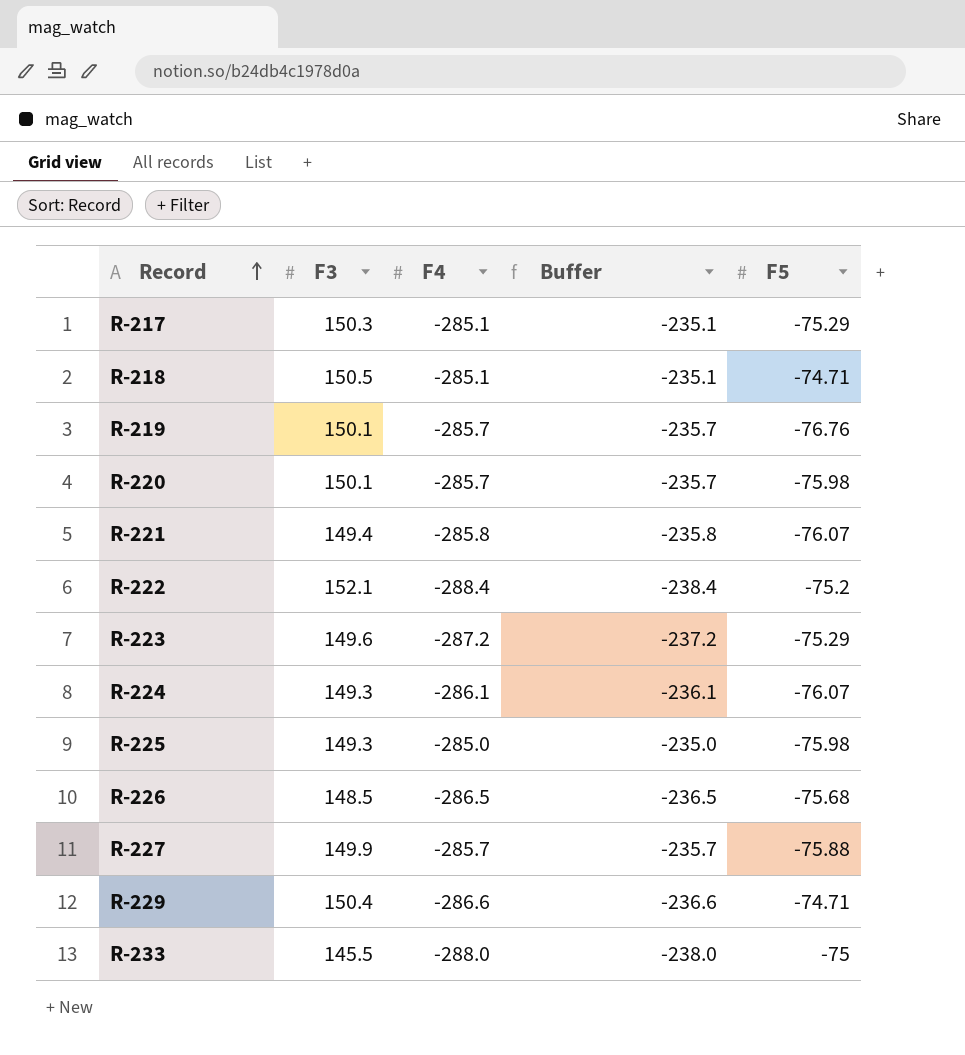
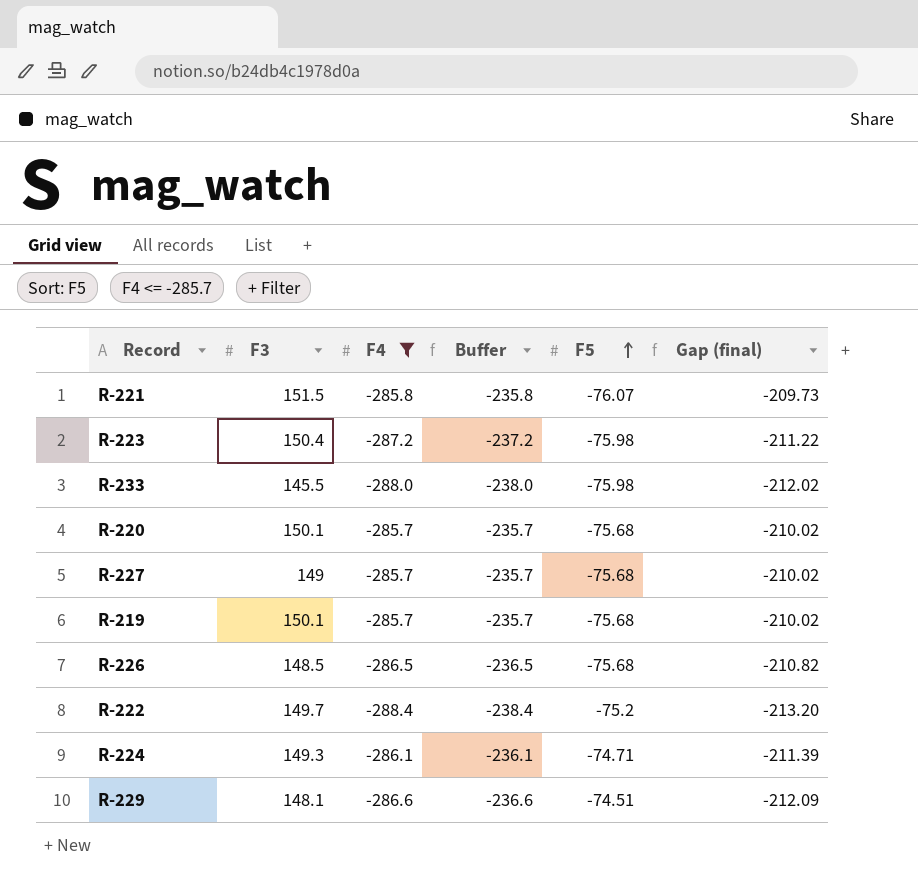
filter: none -> F4 <= -285.7
row order: Record ascending -> F5 ascending
column Gap (final) | formula: none -> [F4] - [F5]
R-221 | F3: 149.4 -> 151.5
R-223 | F3: 149.6 -> 150.4
R-223 | F5: -75.29 -> -75.98
R-233 | F5: -75 -> -75.98
R-220 | F5: -75.98 -> -75.68
R-227 | F3: 149.9 -> 149
R-227 | F5: -75.88 -> -75.68
R-219 | F5: -76.76 -> -75.68
R-222 | F3: 152.1 -> 149.7
R-224 | F5: -76.07 -> -74.71
R-229 | F3: 150.4 -> 148.1
R-229 | F5: -74.71 -> -74.51

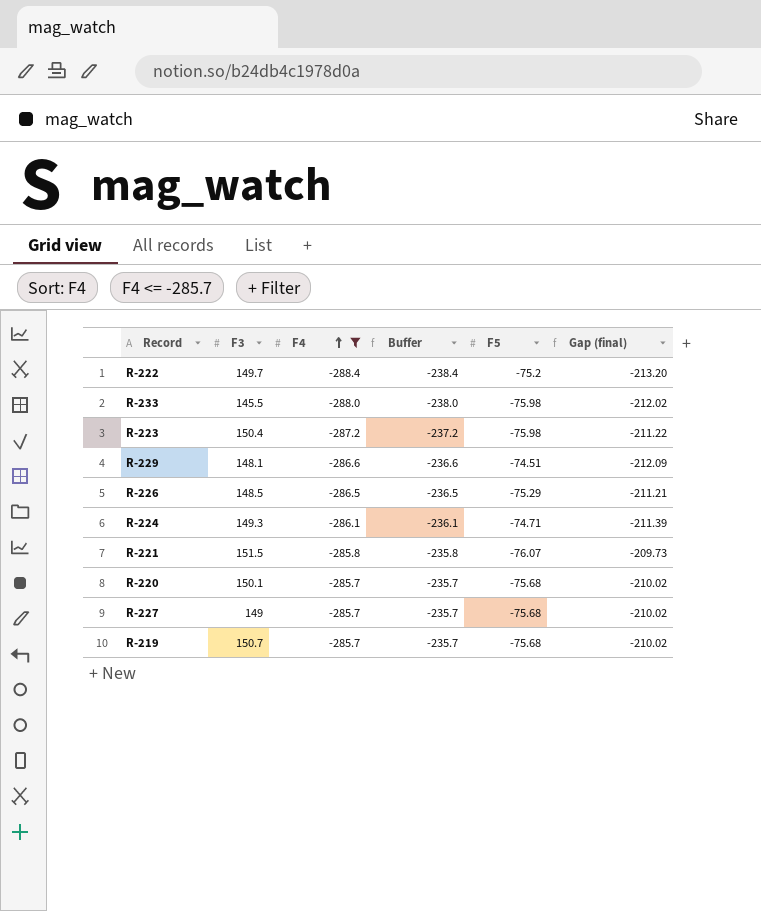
row order: F5 ascending -> F4 ascending
R-226 | F5: -75.68 -> -75.29
R-226 | Gap (final): -210.82 -> -211.21
R-219 | F3: 150.1 -> 150.7

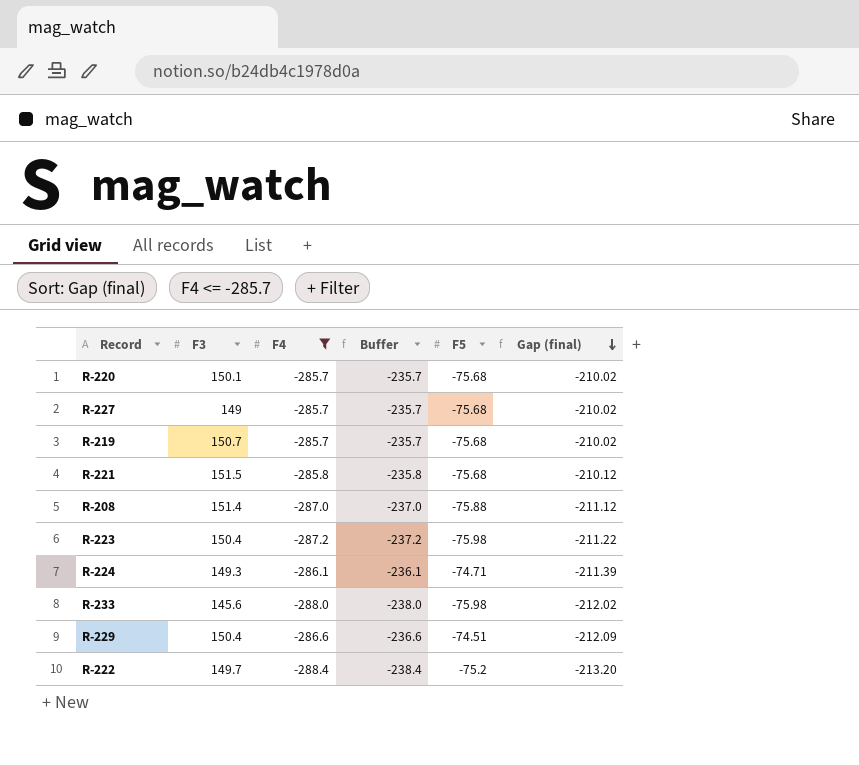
row order: F4 ascending -> Gap (final) descending
row R-226: 148.5 | -286.5 | -236.5 | -75.29 | -211.21 -> none
R-221 | F5: -76.07 -> -75.68
R-221 | Gap (final): -209.73 -> -210.12
row R-208: none -> 151.4 | -287.0 | -237.0 | -75.88 | -211.12
R-233 | F3: 145.5 -> 145.6
R-229 | F3: 148.1 -> 150.4

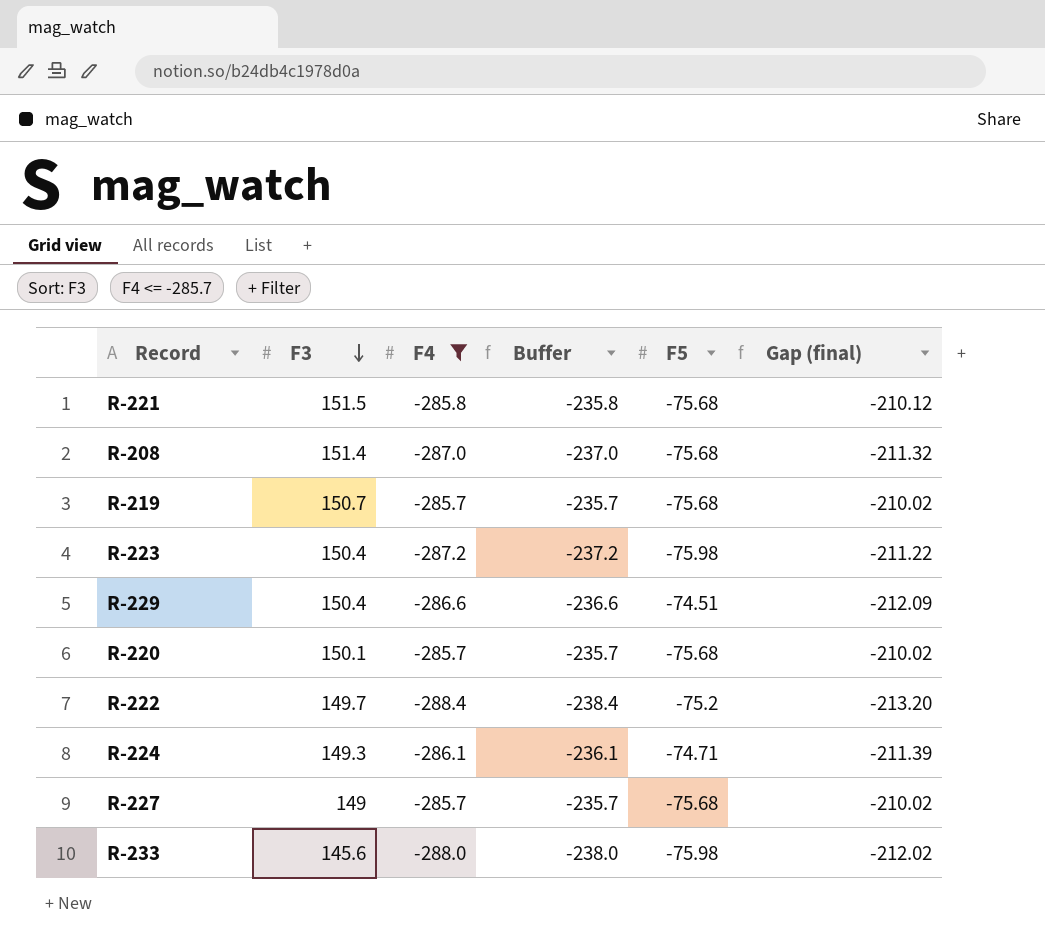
row order: Gap (final) descending -> F3 descending
R-208 | F5: -75.88 -> -75.68
R-208 | Gap (final): -211.12 -> -211.32

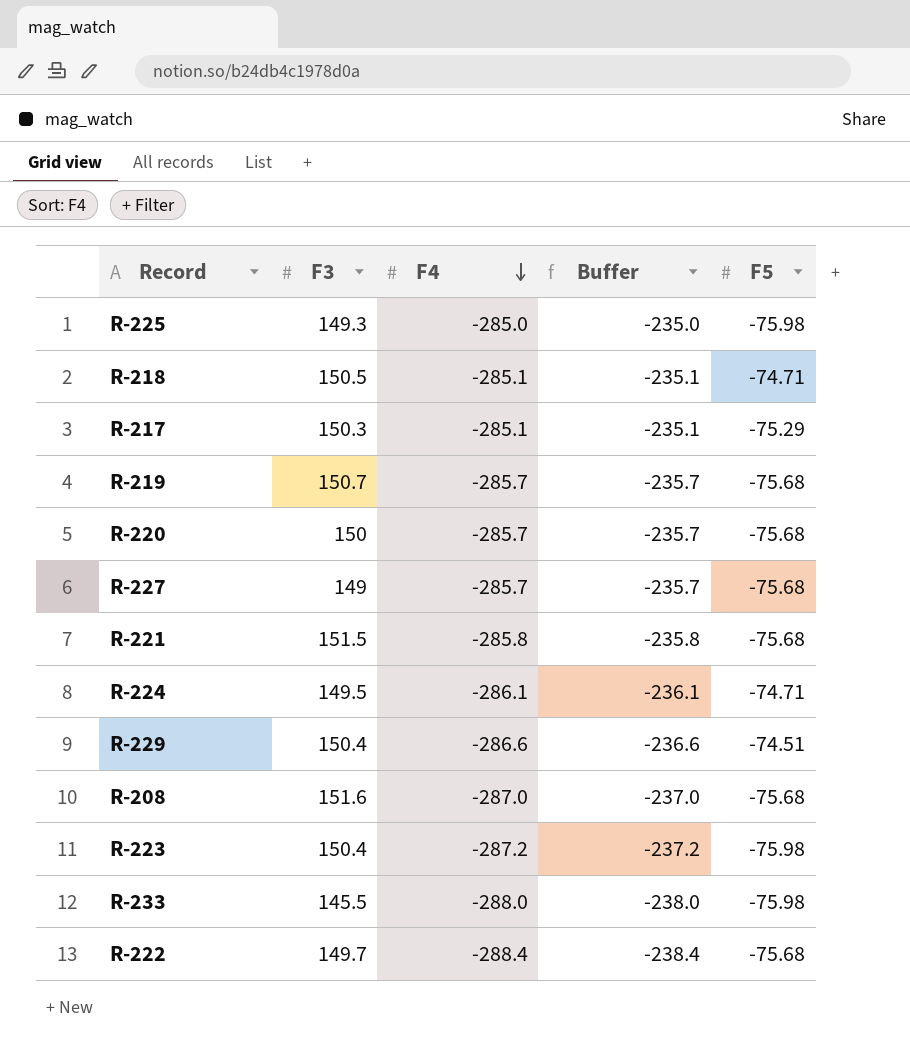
filter: F4 <= -285.7 -> none
row order: F3 descending -> F4 descending
column Gap (final) | formula: [F4] - [F5] -> none
R-220 | F3: 150.1 -> 150
R-224 | F3: 149.3 -> 149.5
R-208 | F3: 151.4 -> 151.6
R-233 | F3: 145.6 -> 145.5
R-222 | F5: -75.2 -> -75.68

